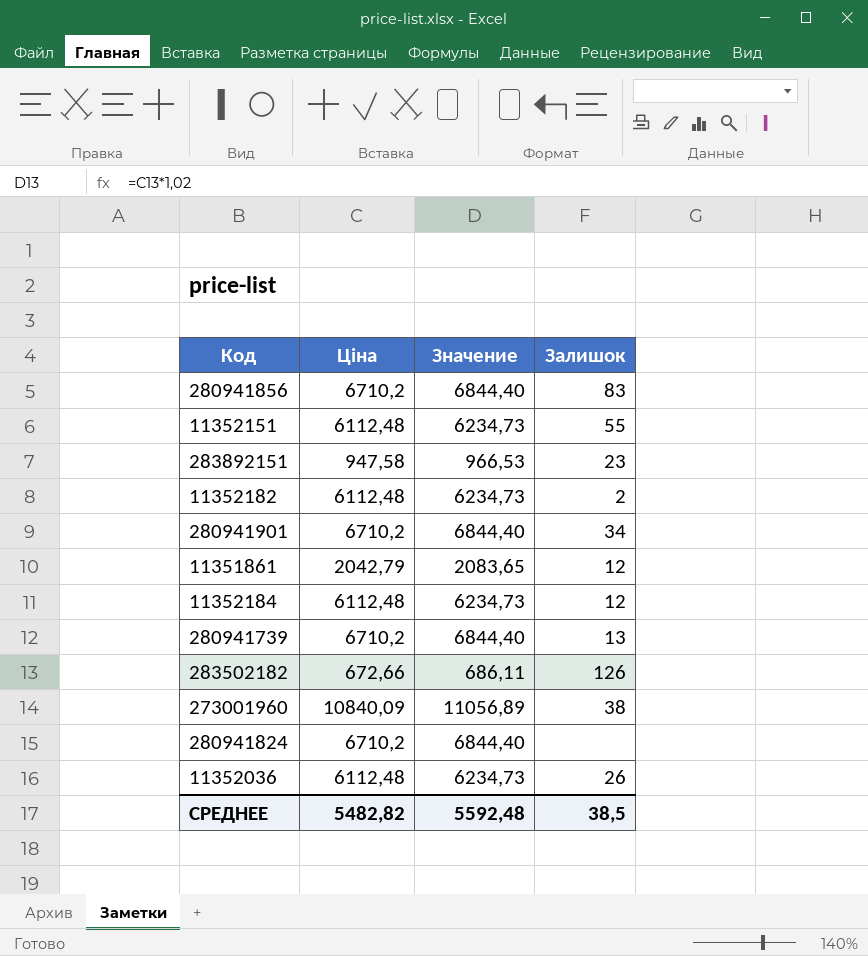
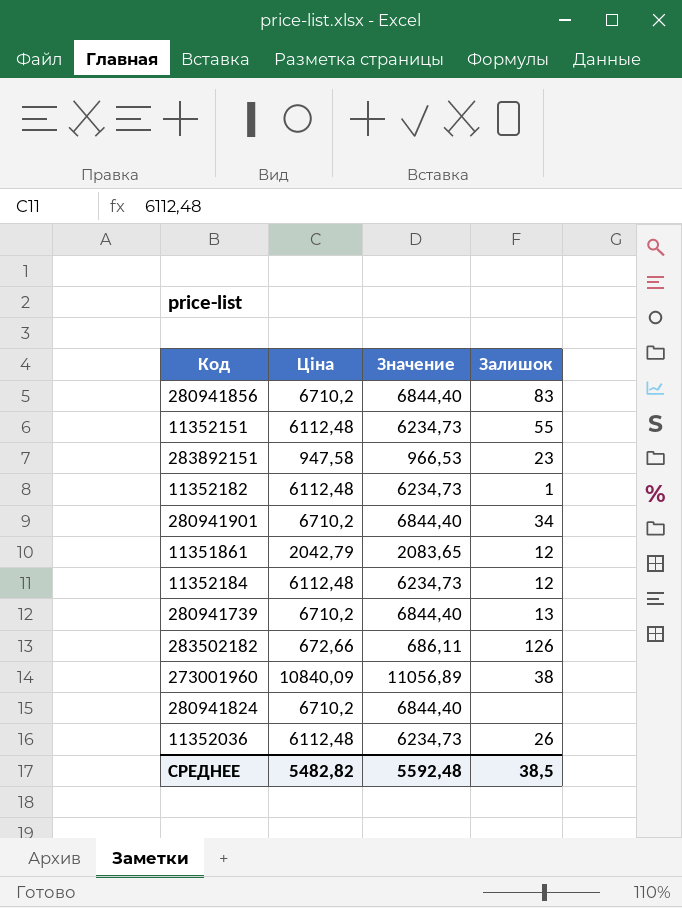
11352182 | Залишок: 2 -> 1

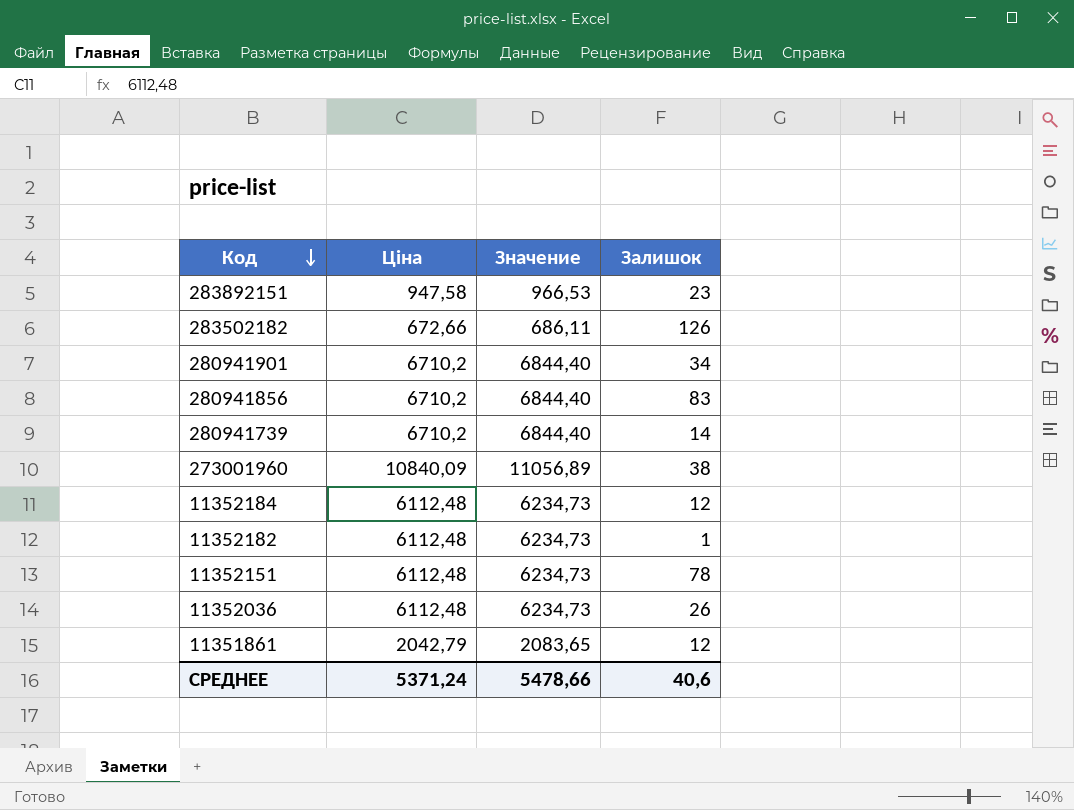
row order: none -> Код descending
row 280941824: 6710,2 | 6844,40 | none -> none
280941739 | Залишок: 13 -> 14
11352151 | Залишок: 55 -> 78
СРЕДНЕЕ | Ціна: 5482,82 -> 5371,24
СРЕДНЕЕ | Значение: 5592,48 -> 5478,66
СРЕДНЕЕ | Залишок: 38,5 -> 40,6

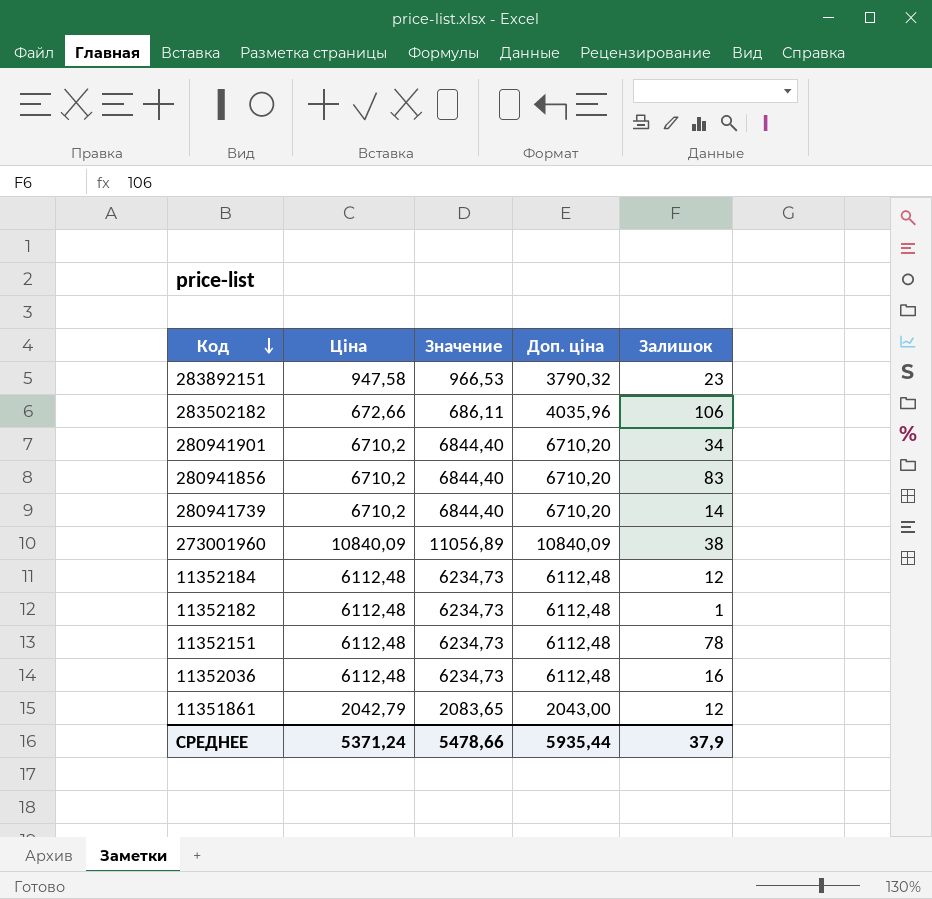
column Доп. ціна | position: none -> 4
283502182 | Залишок: 126 -> 106
11352036 | Залишок: 26 -> 16
СРЕДНЕЕ | Залишок: 40,6 -> 37,9

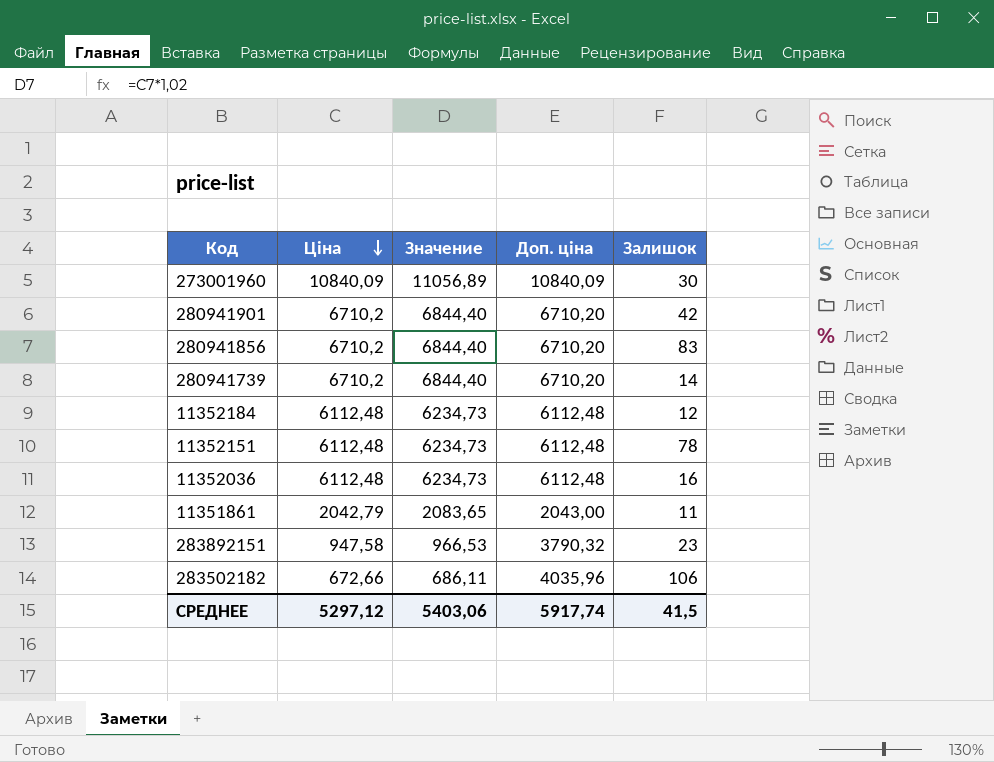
row order: Код descending -> Ціна descending
row 11352182: 6112,48 | 6234,73 | 6112,48 | 1 -> none
273001960 | Залишок: 38 -> 30
280941901 | Залишок: 34 -> 42
11351861 | Залишок: 12 -> 11
СРЕДНЕЕ | Ціна: 5371,24 -> 5297,12
СРЕДНЕЕ | Значение: 5478,66 -> 5403,06
СРЕДНЕЕ | Доп. ціна: 5935,44 -> 5917,74
СРЕДНЕЕ | Залишок: 37,9 -> 41,5

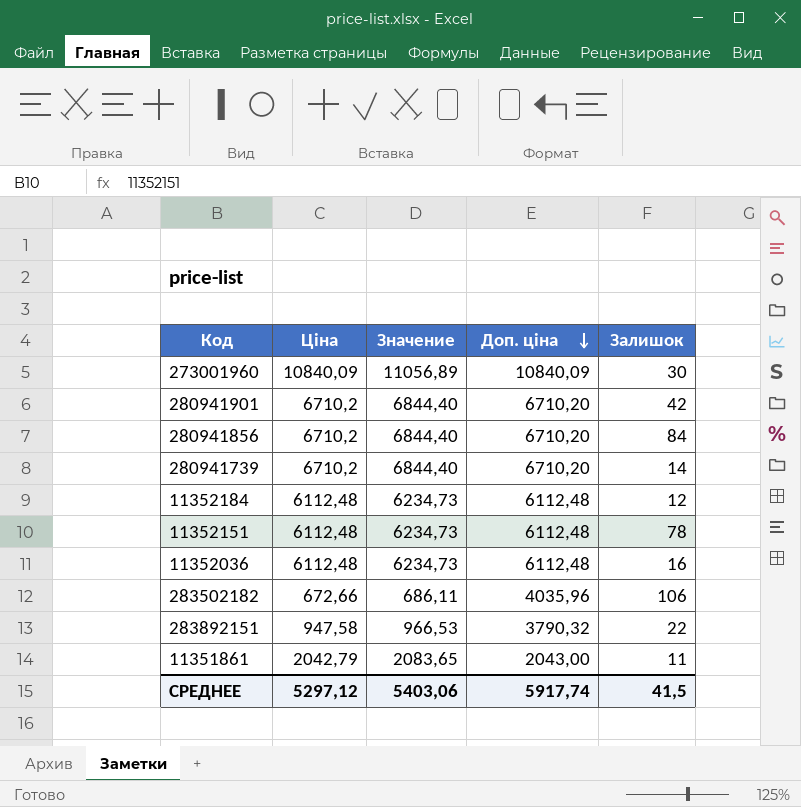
row order: Ціна descending -> Доп. ціна descending
280941856 | Залишок: 83 -> 84
283892151 | Залишок: 23 -> 22

